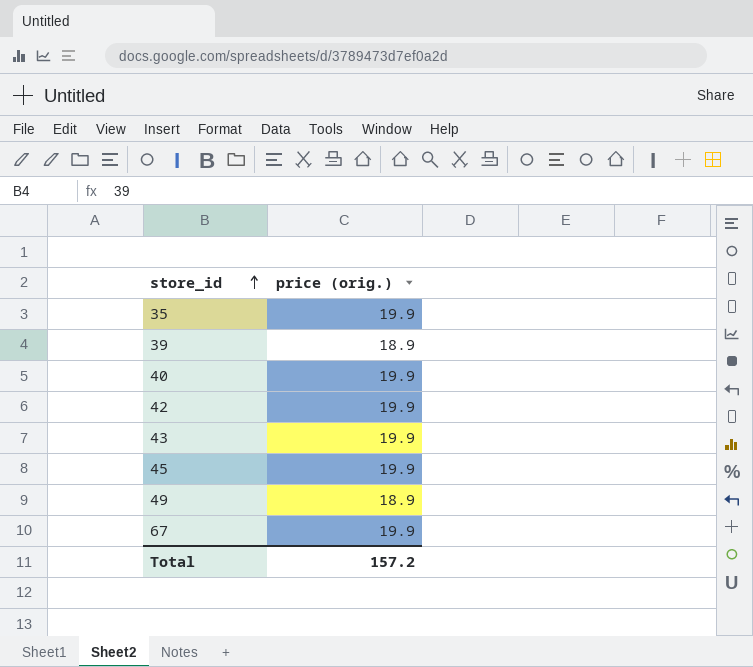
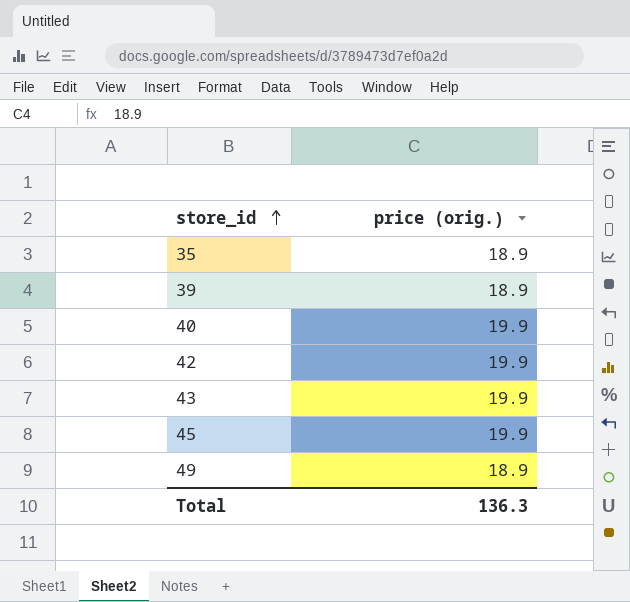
row 67: 19.9 -> none
35 | price (orig.): 19.9 -> 18.9
Total | price (orig.): 157.2 -> 136.3

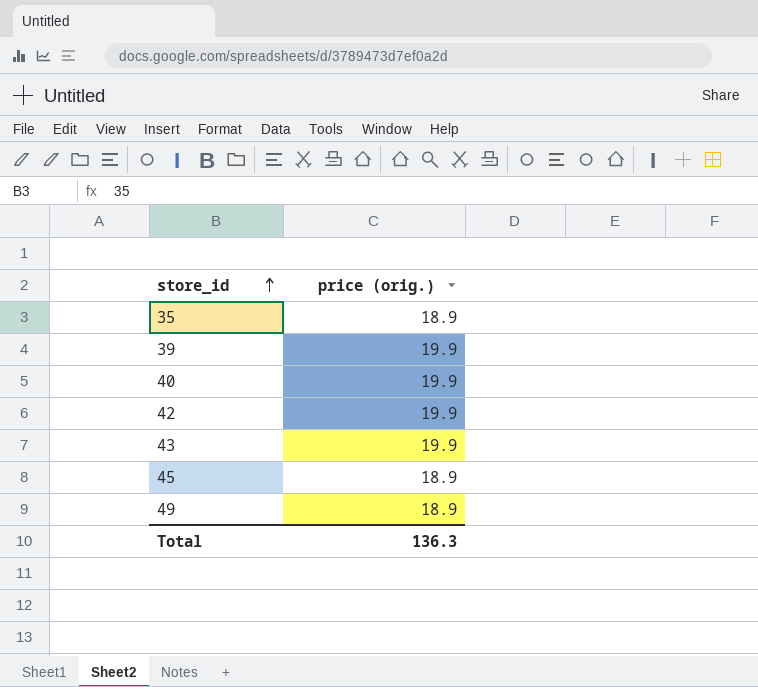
39 | price (orig.): 18.9 -> 19.9
45 | price (orig.): 19.9 -> 18.9

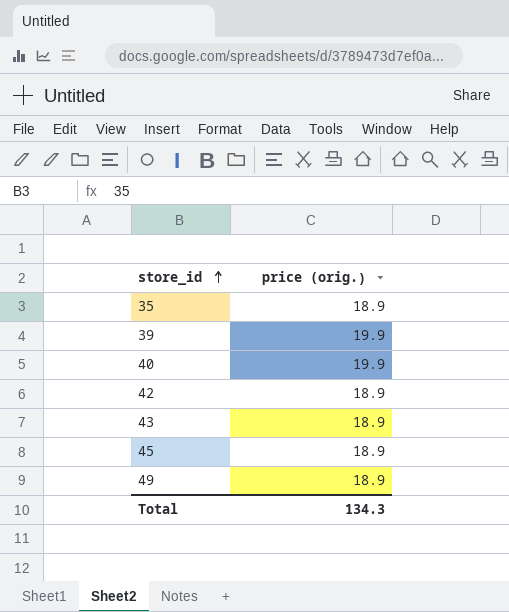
42 | price (orig.): 19.9 -> 18.9
43 | price (orig.): 19.9 -> 18.9
Total | price (orig.): 136.3 -> 134.3

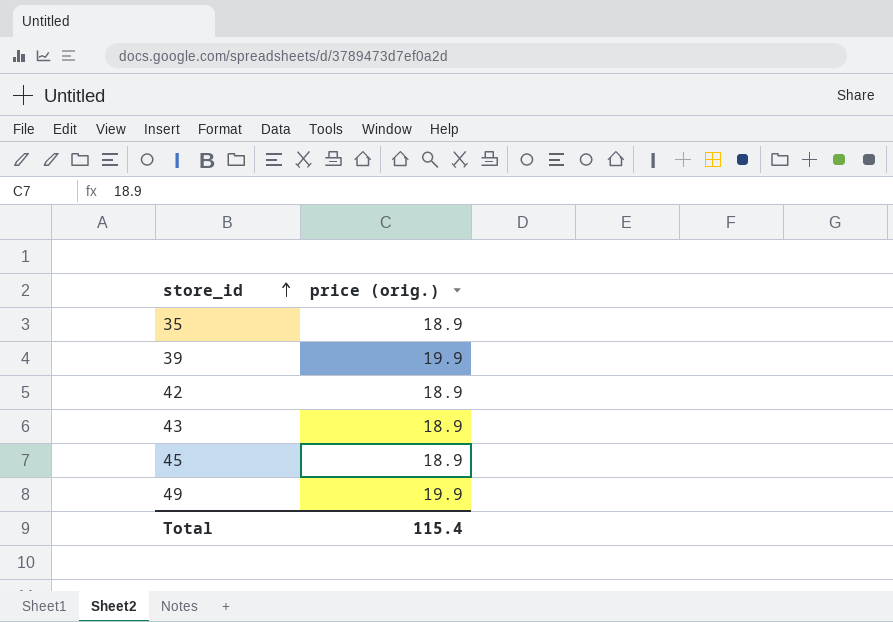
row 40: 19.9 -> none
49 | price (orig.): 18.9 -> 19.9
Total | price (orig.): 134.3 -> 115.4

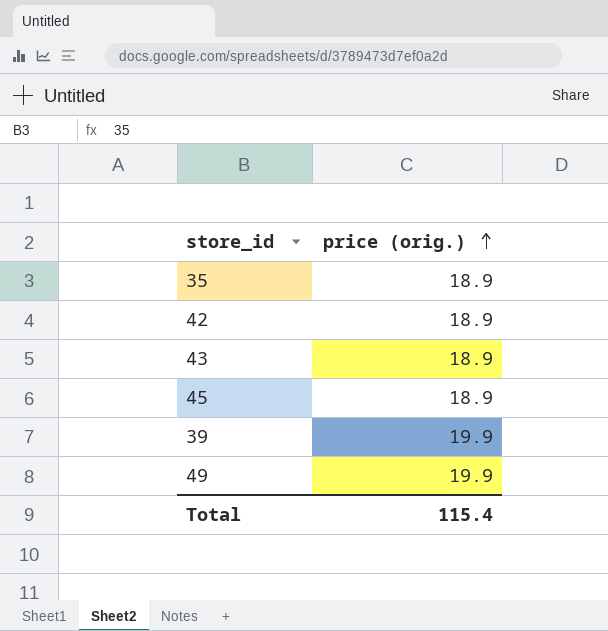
row order: store_id ascending -> price (orig.) ascending

